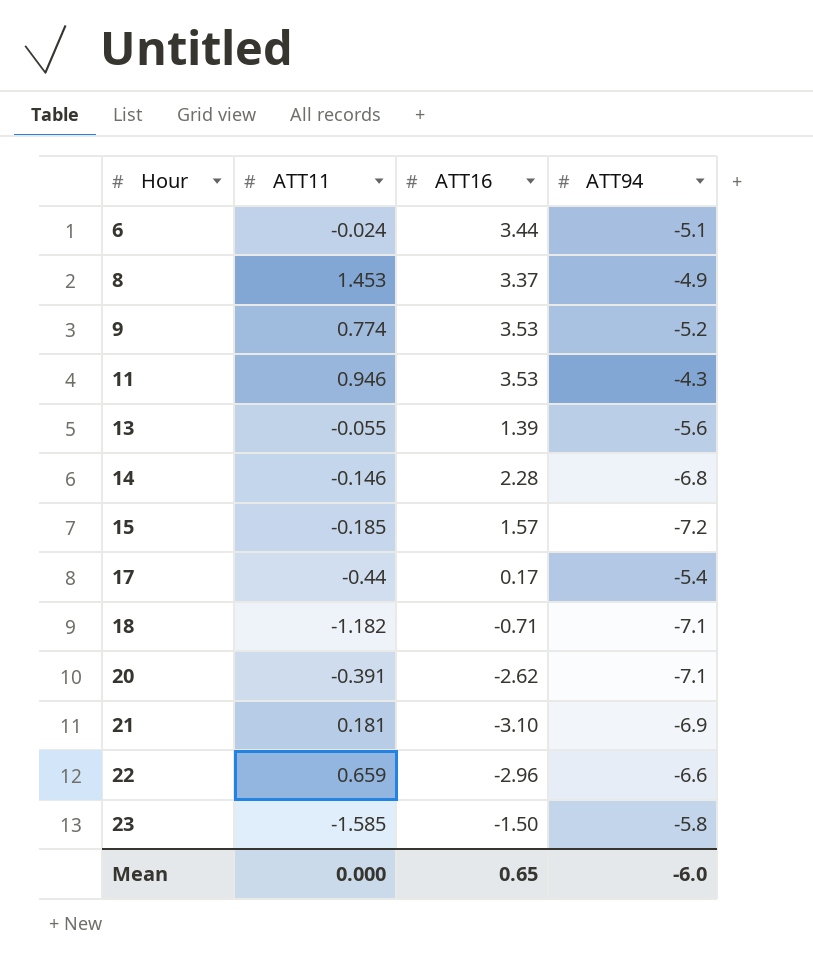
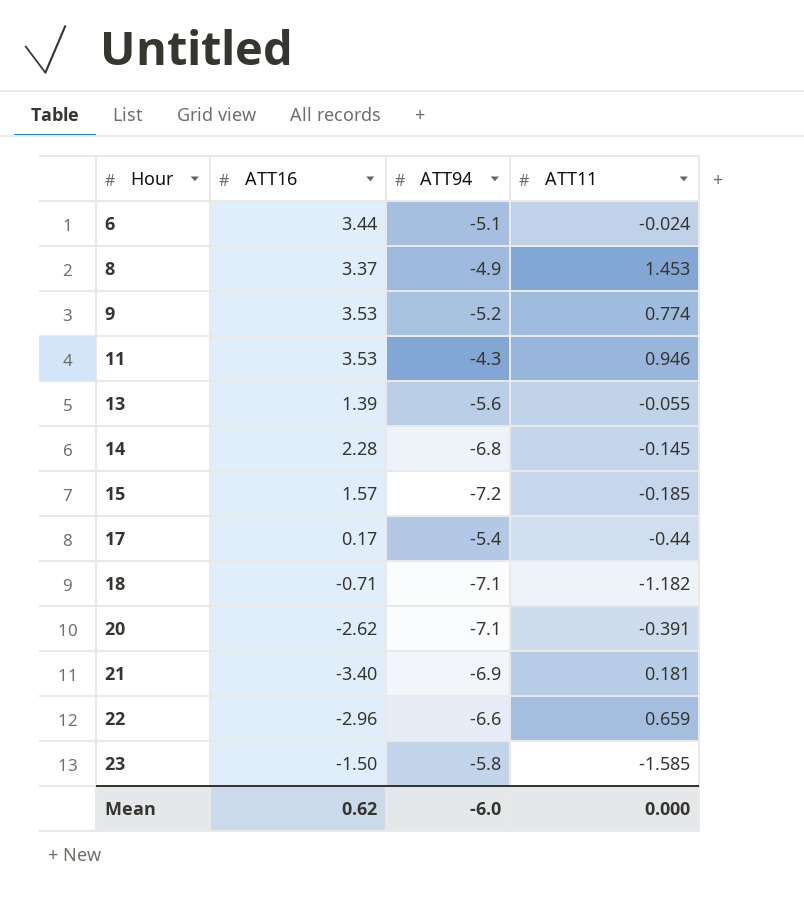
column ATT11 | position: 2 -> 4
14 | ATT11: -0.146 -> -0.145
21 | ATT16: -3.10 -> -3.40
Mean | ATT16: 0.65 -> 0.62

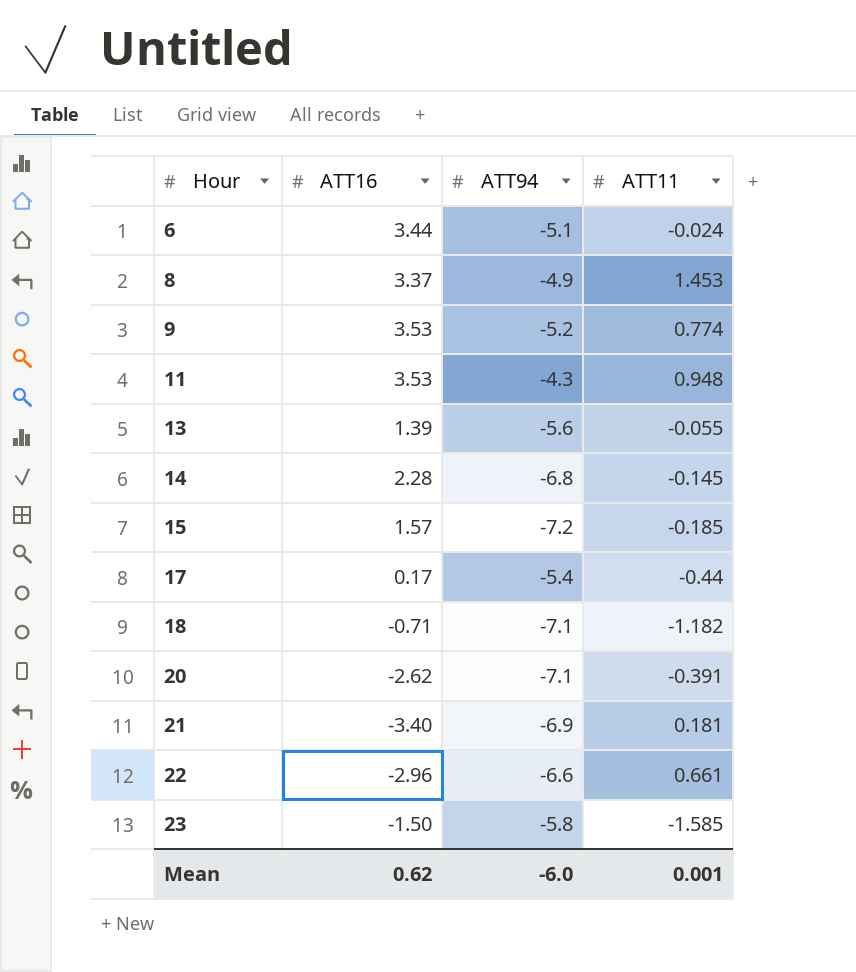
11 | ATT11: 0.946 -> 0.948
22 | ATT11: 0.659 -> 0.661
Mean | ATT11: 0.000 -> 0.001

